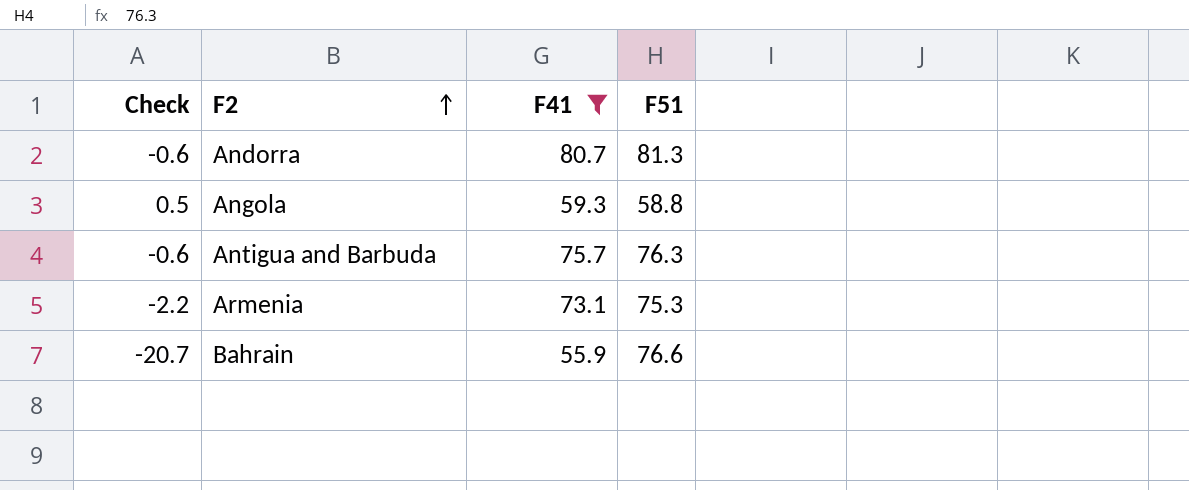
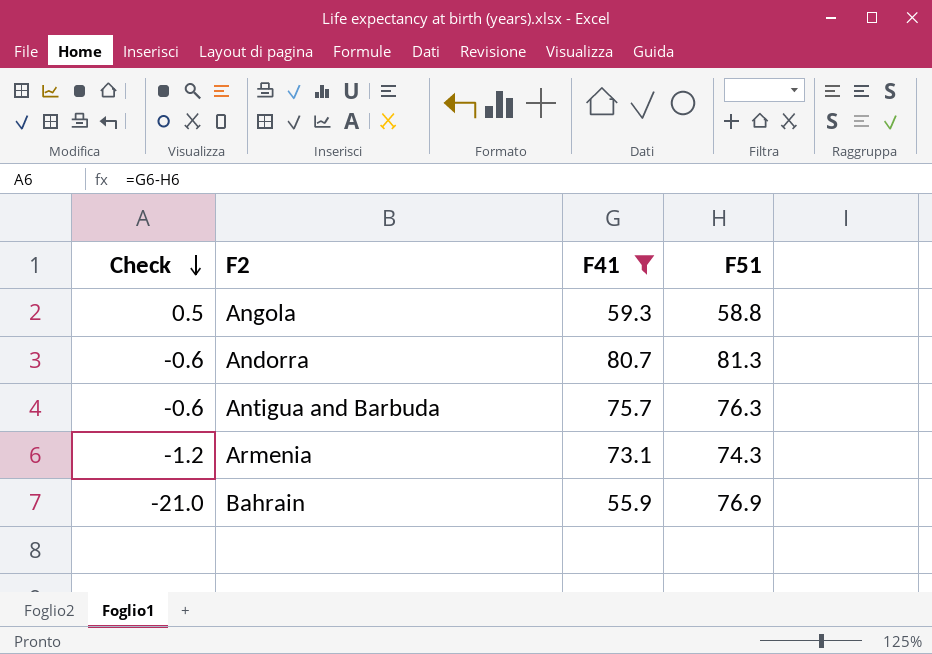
row order: F2 ascending -> Check descending
Armenia | Check: -2.2 -> -1.2
Armenia | F51: 75.3 -> 74.3
Bahrain | Check: -20.7 -> -21.0
Bahrain | F51: 76.6 -> 76.9

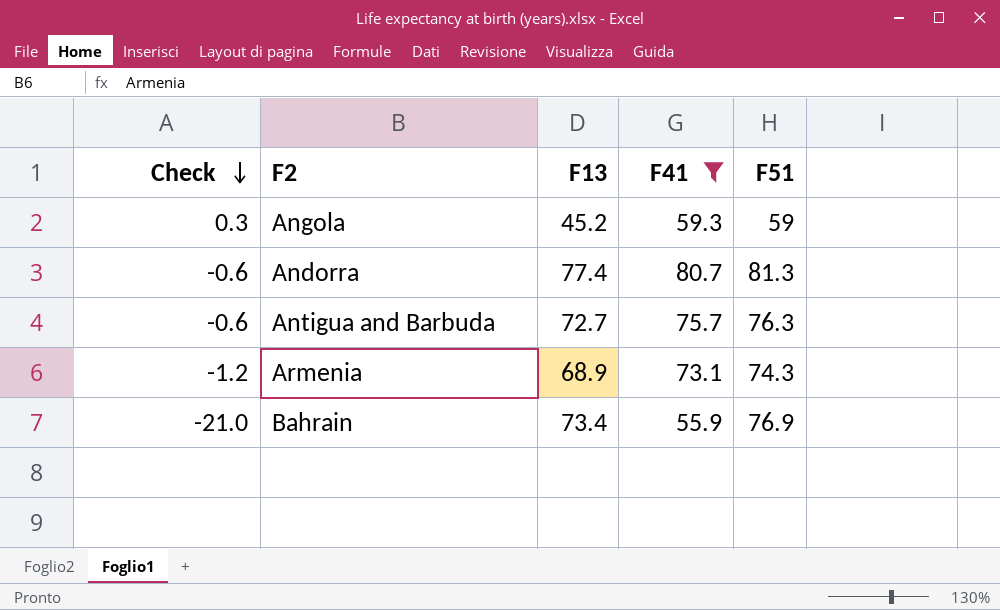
column F13 | position: none -> 3
Angola | Check: 0.5 -> 0.3
Angola | F51: 58.8 -> 59

